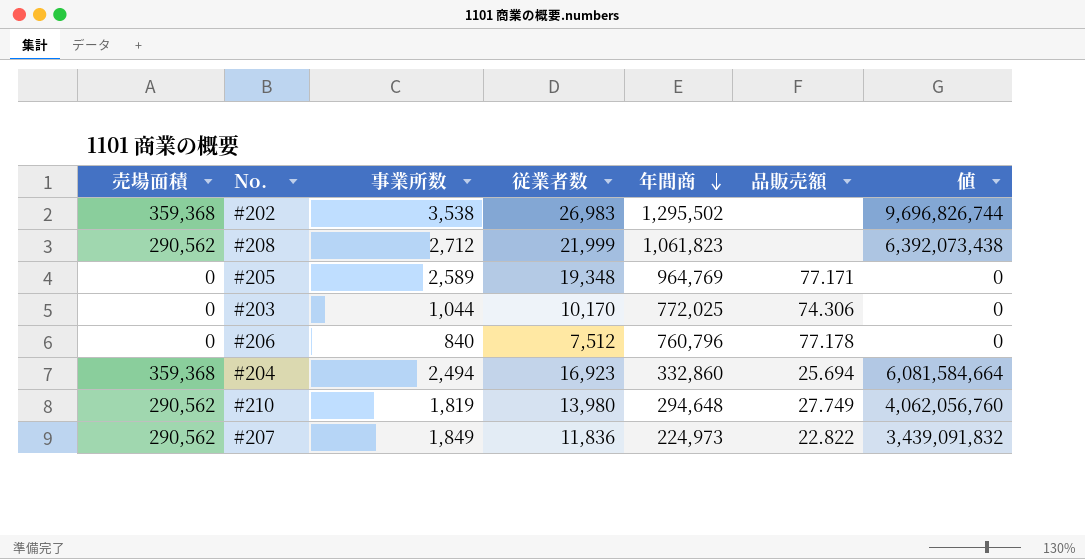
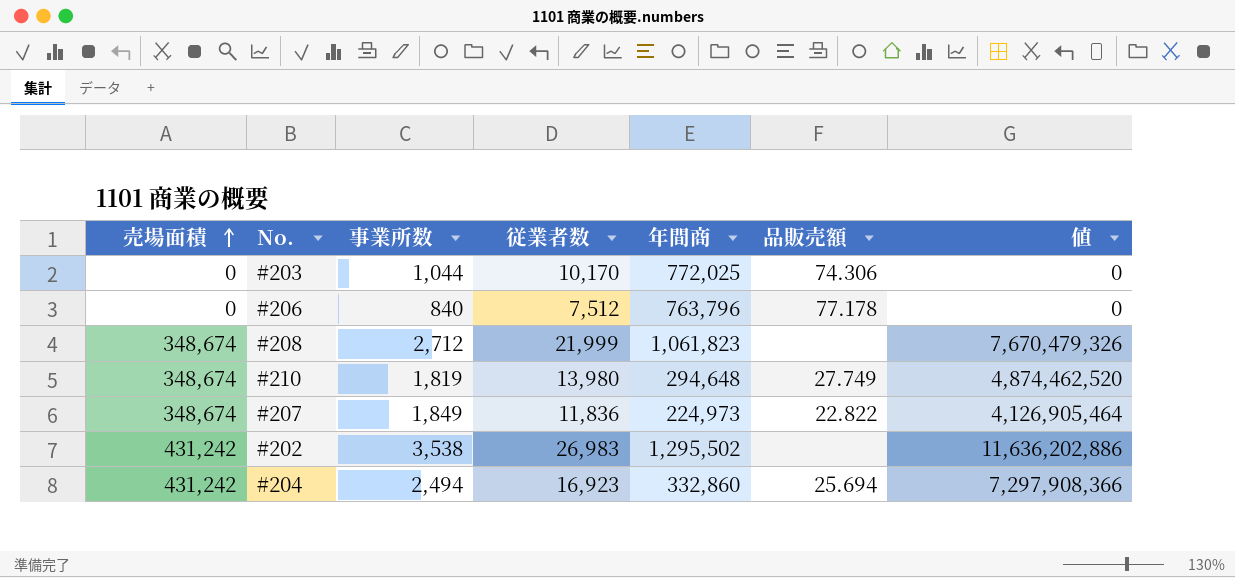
row order: 年間商 descending -> 売場面積 ascending
row #205: 0 | 2,589 | 19,348 | 964,769 | 77.171 | 0 -> none
#206 | 年間商: 760,796 -> 763,796
#208 | 売場面積: 290,562 -> 348,674
#208 | 値: 6,392,073,438 -> 7,670,479,326
#210 | 売場面積: 290,562 -> 348,674
#210 | 値: 4,062,056,760 -> 4,874,462,520
#207 | 売場面積: 290,562 -> 348,674
#207 | 値: 3,439,091,832 -> 4,126,905,464
#202 | 売場面積: 359,368 -> 431,242
#202 | 値: 9,696,826,744 -> 11,636,202,886
#204 | 売場面積: 359,368 -> 431,242
#204 | 値: 6,081,584,664 -> 7,297,908,366

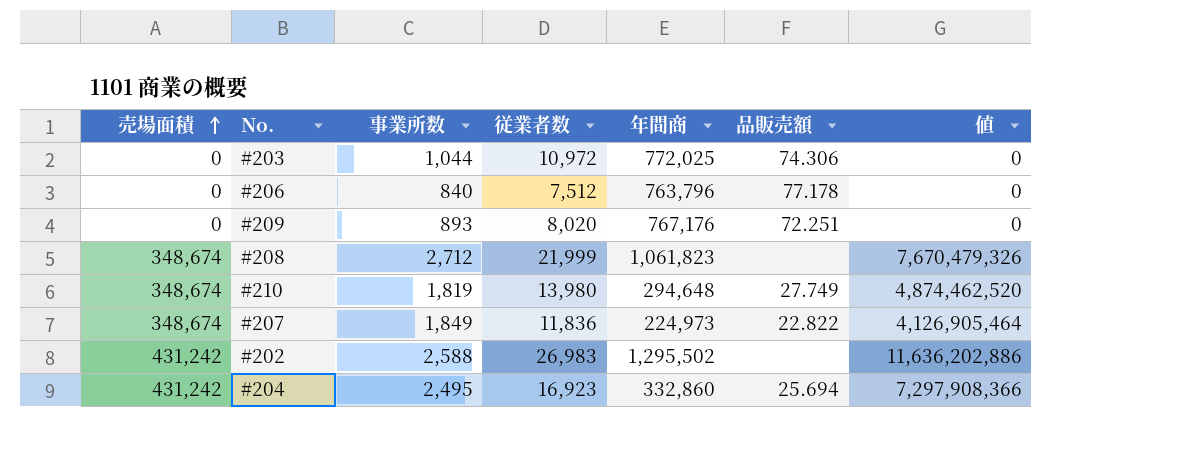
#203 | 従業者数: 10,170 -> 10,972
row #209: none -> 0 | 893 | 8,020 | 767,176 | 72.251 | 0
#202 | 事業所数: 3,538 -> 2,588
#204 | 事業所数: 2,494 -> 2,495

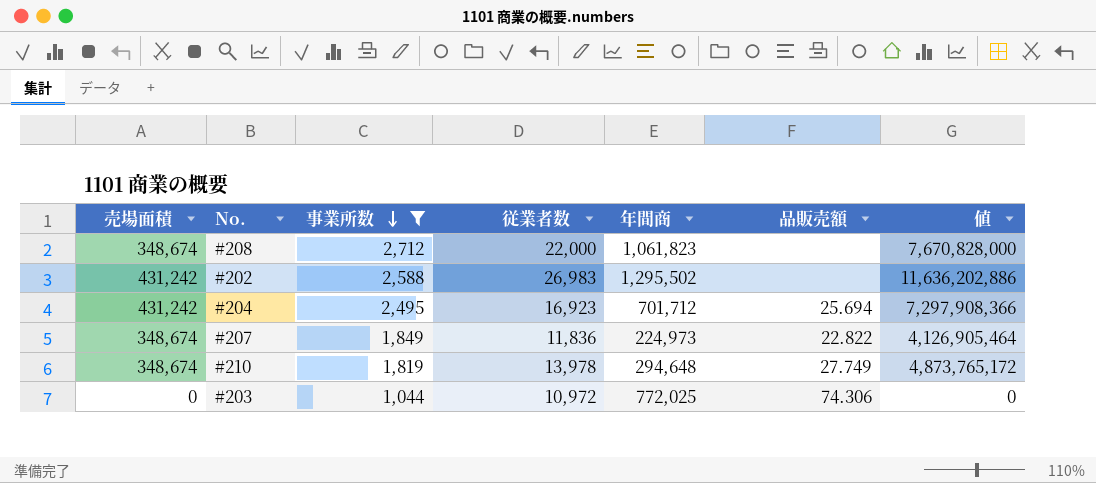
filter: none -> 事業所数 >= 1,044
row order: 売場面積 ascending -> 事業所数 descending
#208 | 従業者数: 21,999 -> 22,000
#208 | 値: 7,670,479,326 -> 7,670,828,000
#204 | 年間商: 332,860 -> 701,712
#210 | 従業者数: 13,980 -> 13,978
#210 | 値: 4,874,462,520 -> 4,873,765,172

